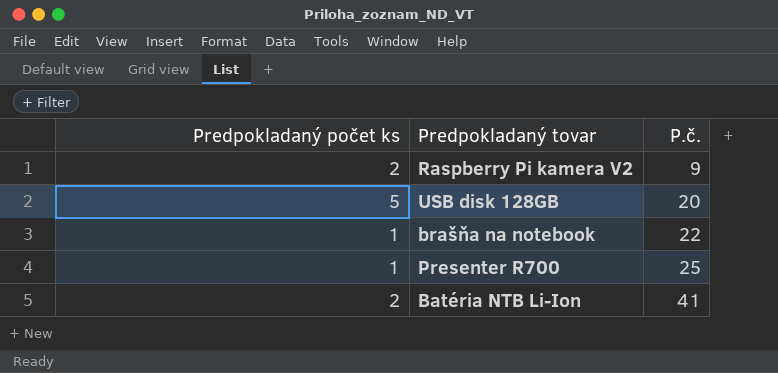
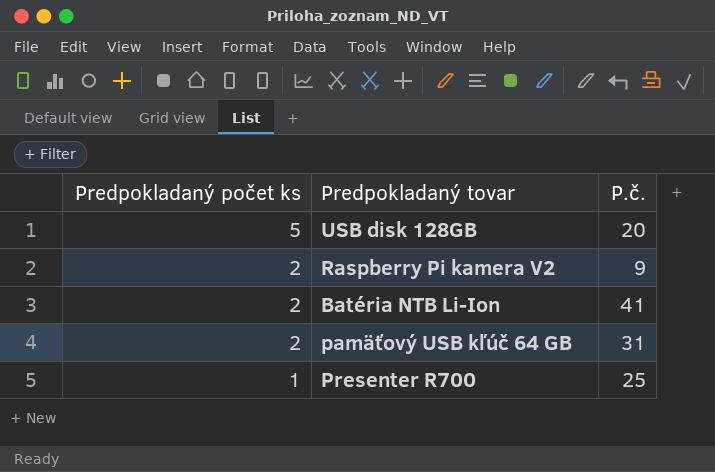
row order: P.č. ascending -> Predpokladaný počet ks descending
row brašňa na notebook: 1 | 22 -> none
row pamäťový USB kľúč 64 GB: none -> 2 | 31

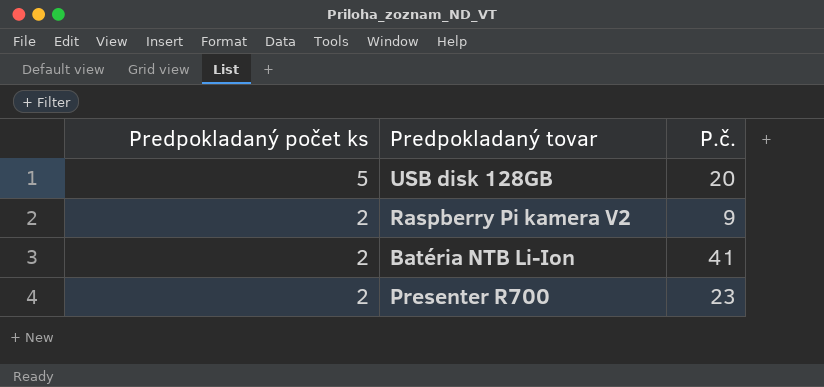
row pamäťový USB kľúč 64 GB: 2 | 31 -> none
Presenter R700 | Predpokladaný počet ks: 1 -> 2
Presenter R700 | P.č.: 25 -> 23

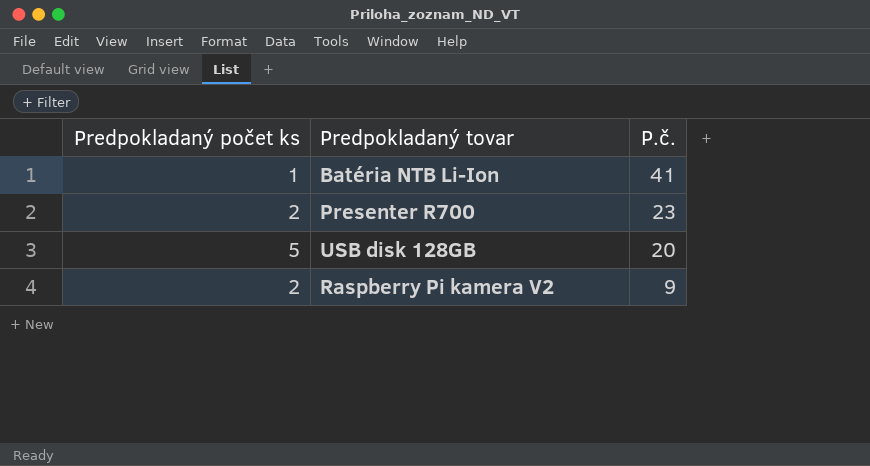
row order: Predpokladaný počet ks descending -> P.č. descending
Batéria NTB Li-Ion | Predpokladaný počet ks: 2 -> 1

